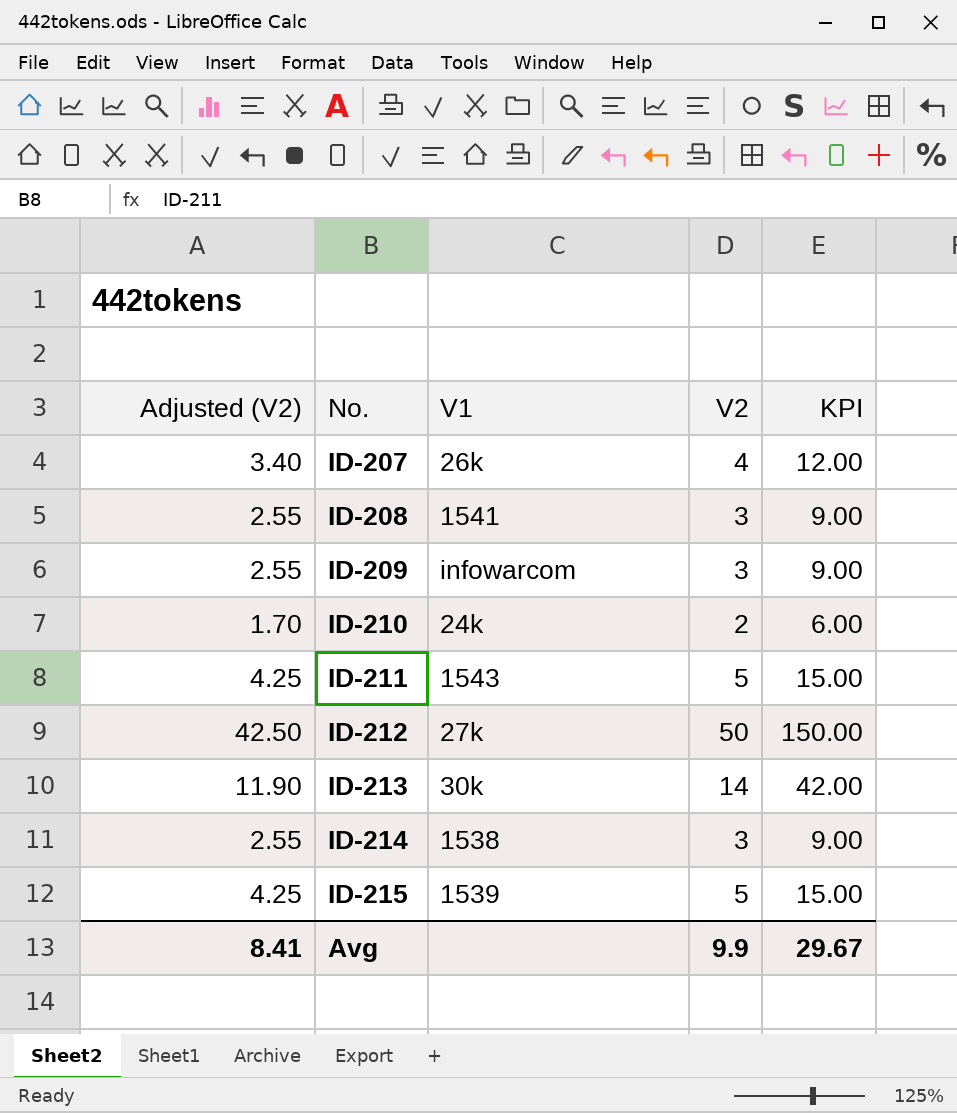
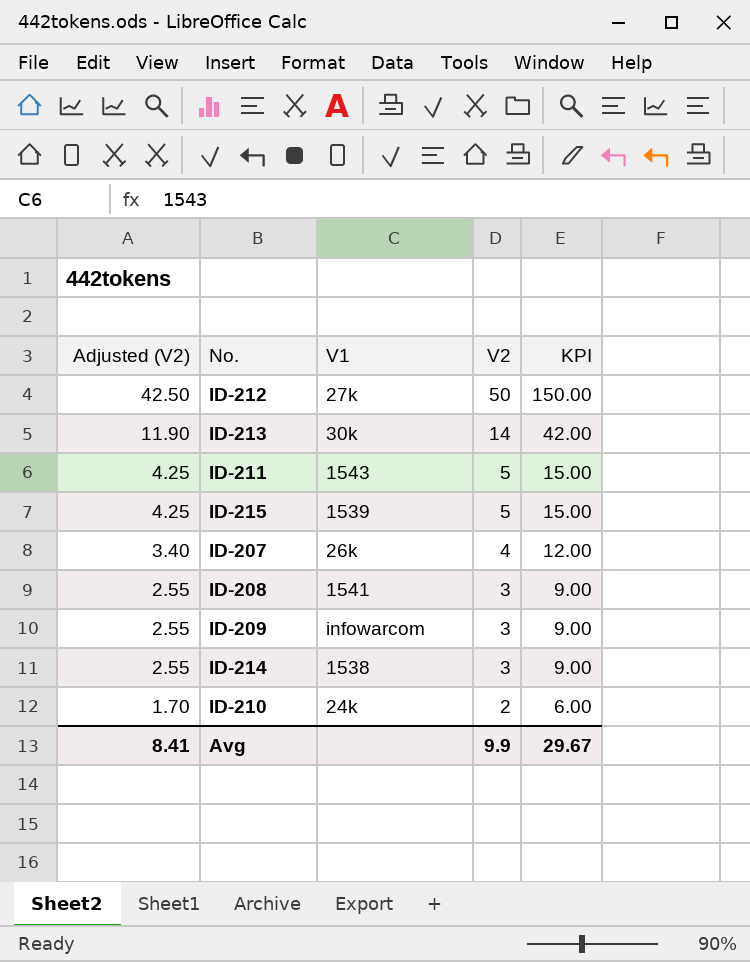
row order: No. ascending -> Adjusted (V2) descending

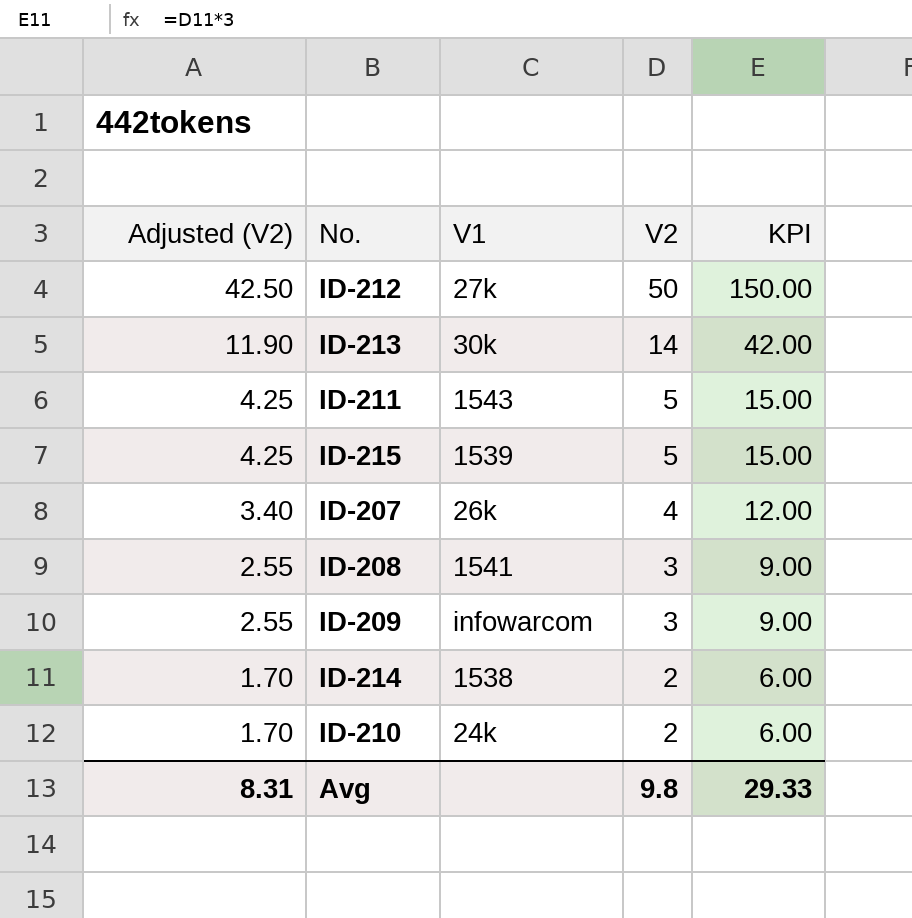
ID-214 | Adjusted (V2): 2.55 -> 1.70
ID-214 | V2: 3 -> 2
ID-214 | KPI: 9.00 -> 6.00
Avg | Adjusted (V2): 8.41 -> 8.31
Avg | V2: 9.9 -> 9.8
Avg | KPI: 29.67 -> 29.33

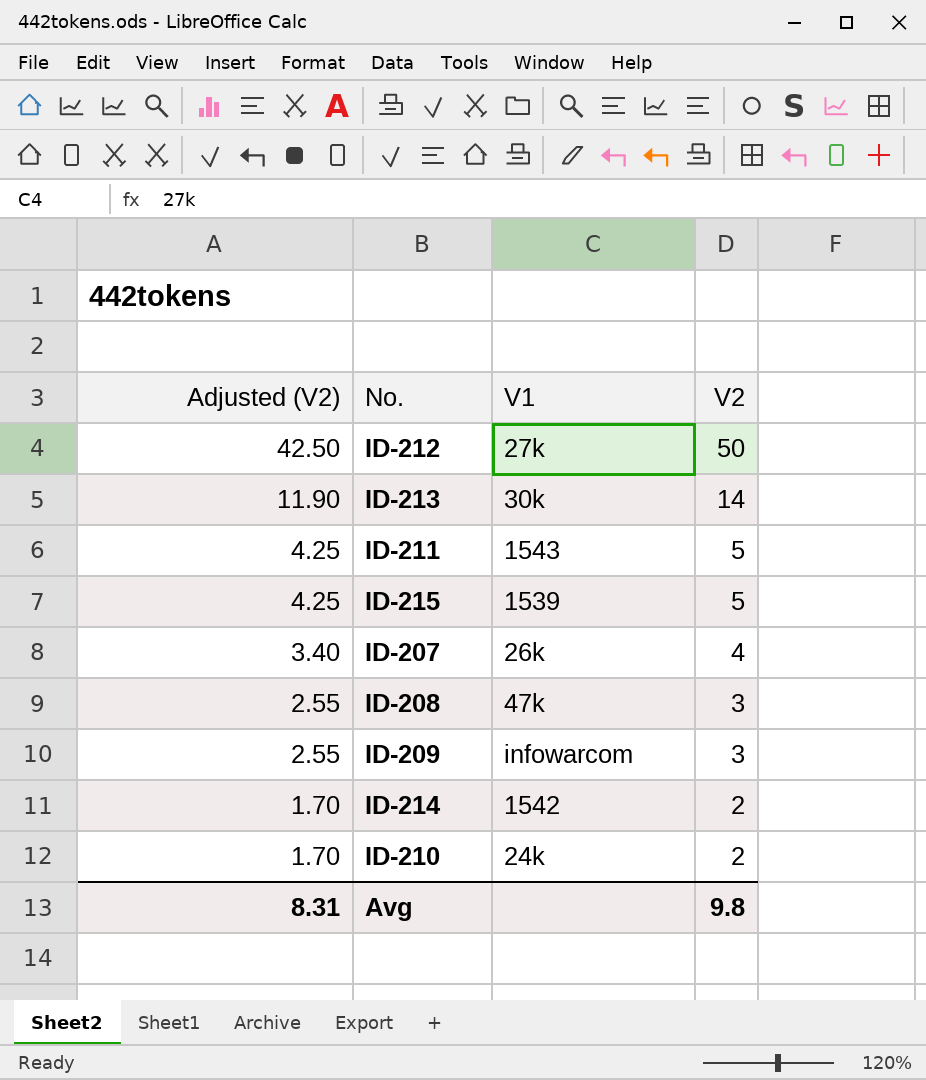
column KPI | formula: [V2] * 3 -> none
ID-208 | V1: 1541 -> 47k
ID-214 | V1: 1538 -> 1542

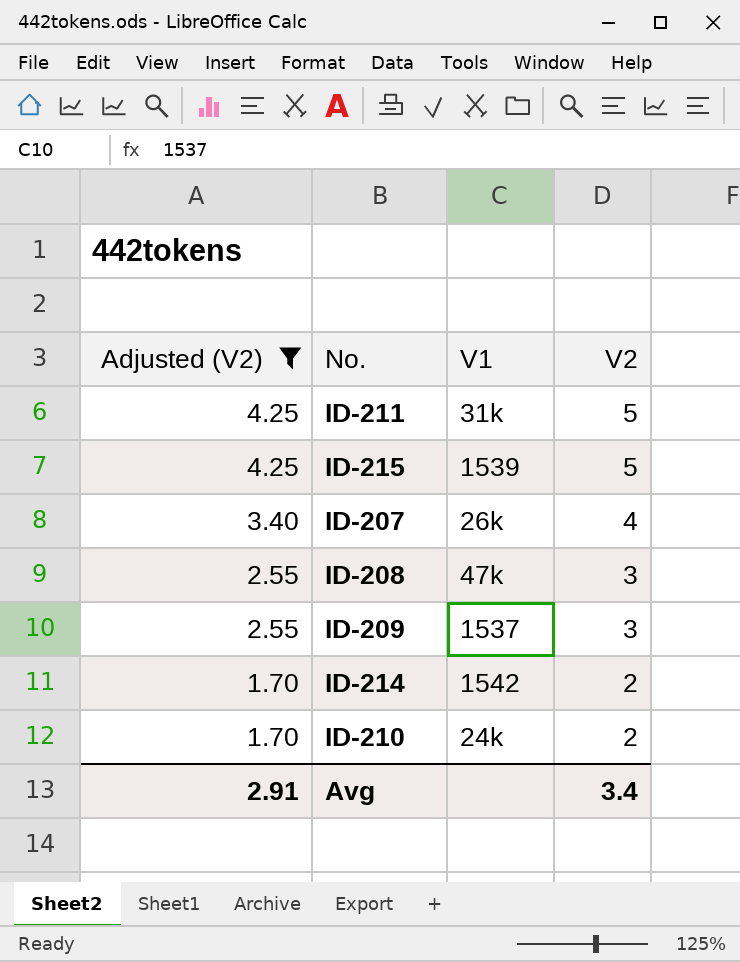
filter: none -> Adjusted (V2) <= 4.25
ID-211 | V1: 1543 -> 31k
ID-209 | V1: infowarcom -> 1537
Avg | Adjusted (V2): 8.31 -> 2.91
Avg | V2: 9.8 -> 3.4

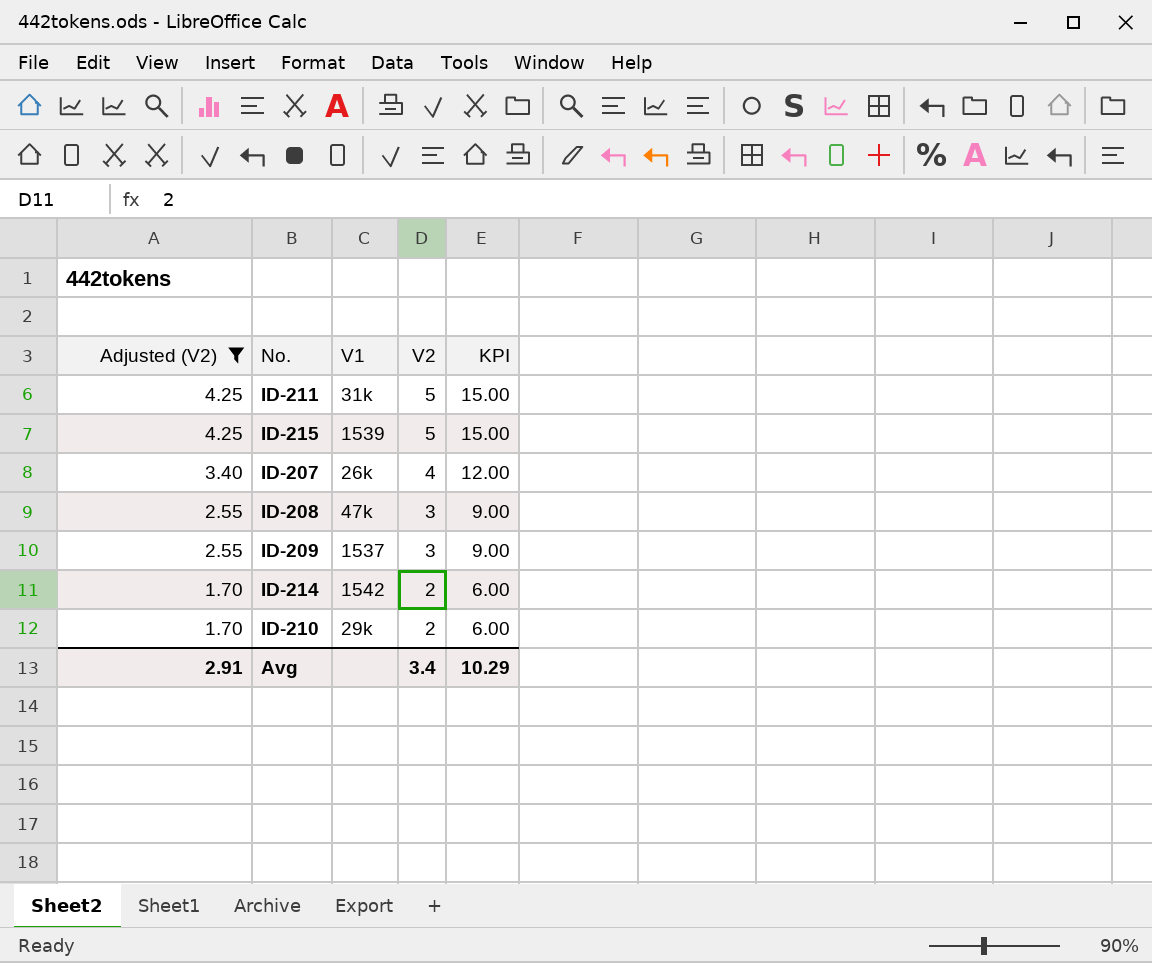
column KPI | formula: none -> [V2] * 3
ID-210 | V1: 24k -> 29k

